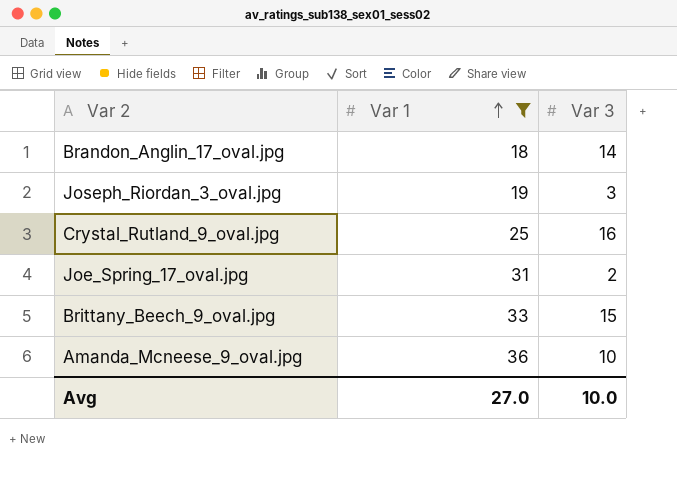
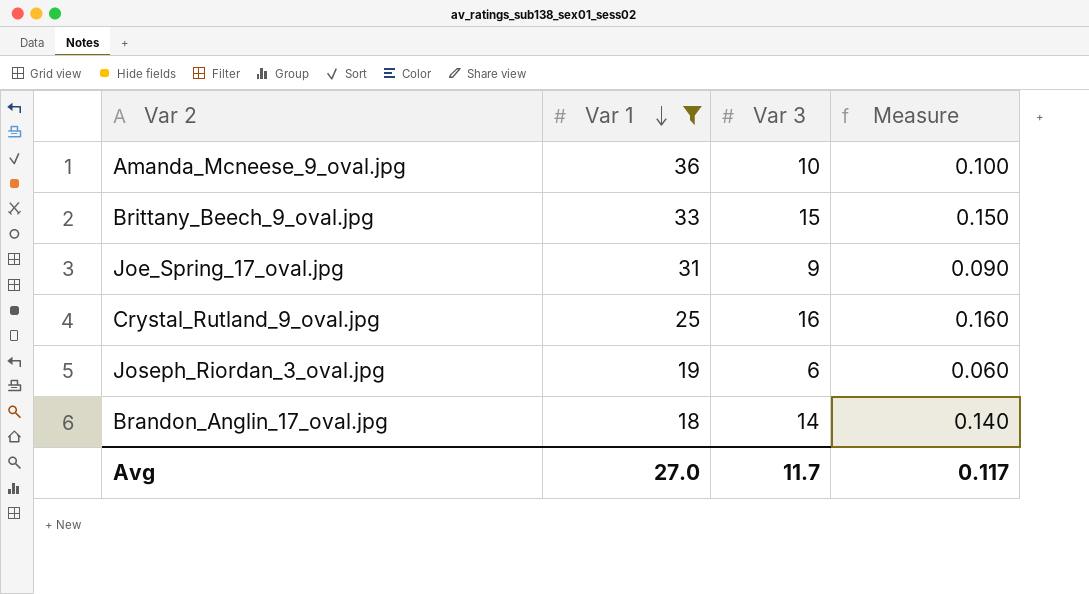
row order: Var 1 ascending -> Var 1 descending
column Measure | formula: none -> [Var 3] * 0.01
Joe_Spring_17_oval.jpg | Var 3: 2 -> 9
Joseph_Riordan_3_oval.jpg | Var 3: 3 -> 6
Avg | Var 3: 10.0 -> 11.7

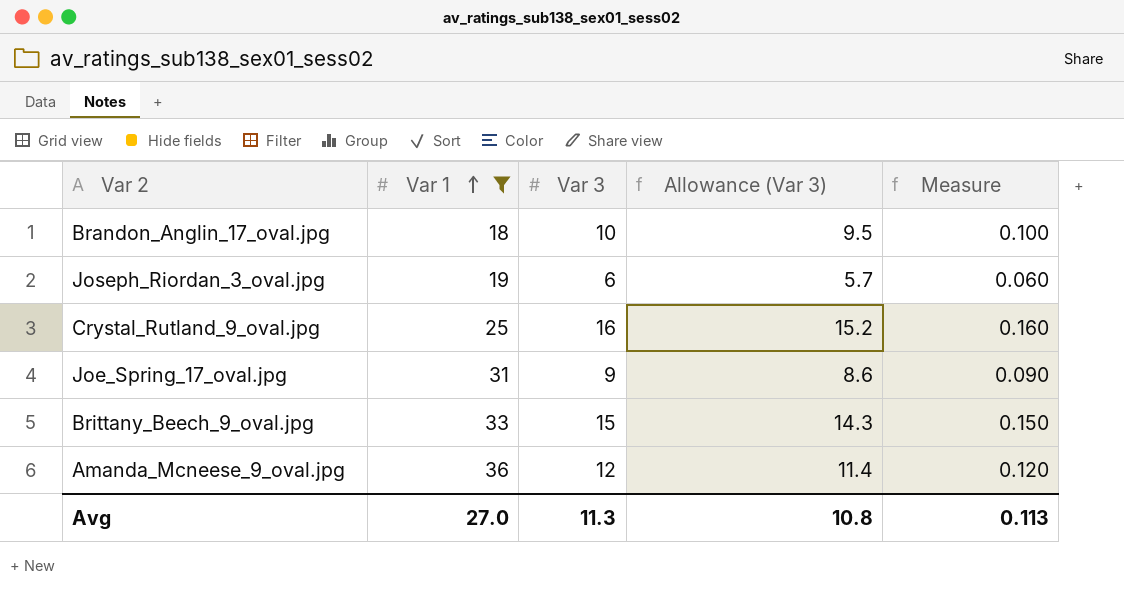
row order: Var 1 descending -> Var 1 ascending
column Allowance (Var 3) | formula: none -> [Var 3] * 0.95
Brandon_Anglin_17_oval.jpg | Var 3: 14 -> 10
Brandon_Anglin_17_oval.jpg | Measure: 0.140 -> 0.100
Amanda_Mcneese_9_oval.jpg | Var 3: 10 -> 12
Amanda_Mcneese_9_oval.jpg | Measure: 0.100 -> 0.120
Avg | Var 3: 11.7 -> 11.3
Avg | Measure: 0.117 -> 0.113

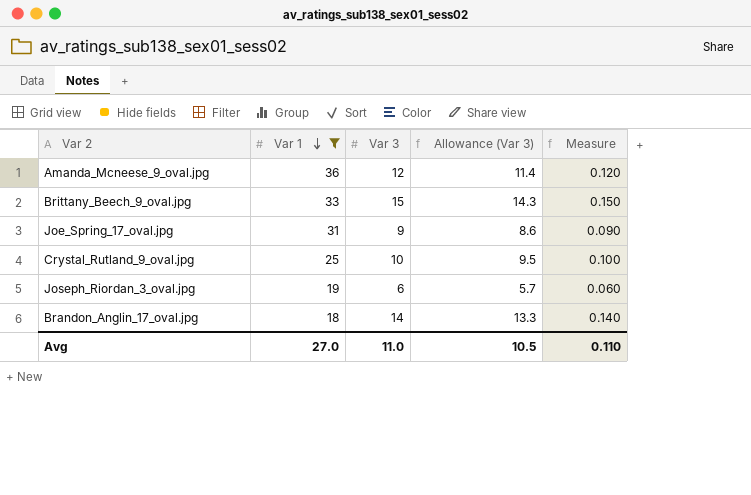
row order: Var 1 ascending -> Var 1 descending
Crystal_Rutland_9_oval.jpg | Var 3: 16 -> 10
Crystal_Rutland_9_oval.jpg | Allowance (Var 3): 15.2 -> 9.5
Crystal_Rutland_9_oval.jpg | Measure: 0.160 -> 0.100
Brandon_Anglin_17_oval.jpg | Var 3: 10 -> 14
Brandon_Anglin_17_oval.jpg | Allowance (Var 3): 9.5 -> 13.3
Brandon_Anglin_17_oval.jpg | Measure: 0.100 -> 0.140
Avg | Var 3: 11.3 -> 11.0
Avg | Allowance (Var 3): 10.8 -> 10.5
Avg | Measure: 0.113 -> 0.110

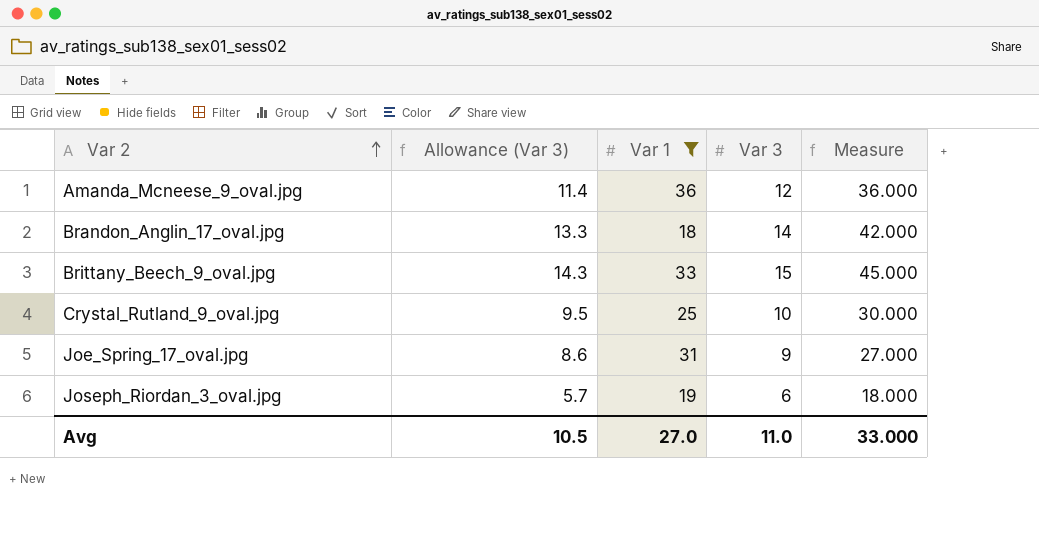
row order: Var 1 descending -> Var 2 ascending
column Allowance (Var 3) | position: 4 -> 2
column Measure | formula: [Var 3] * 0.01 -> [Var 3] * 3
Avg | Measure: 0.110 -> 33.000

